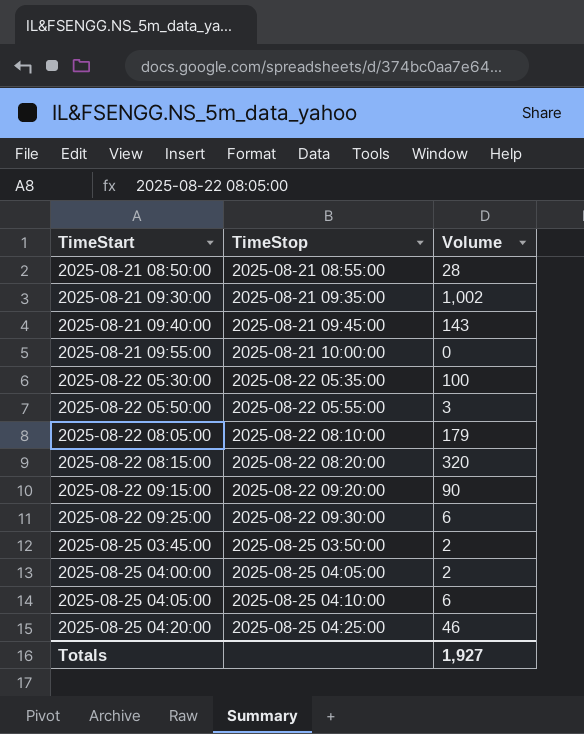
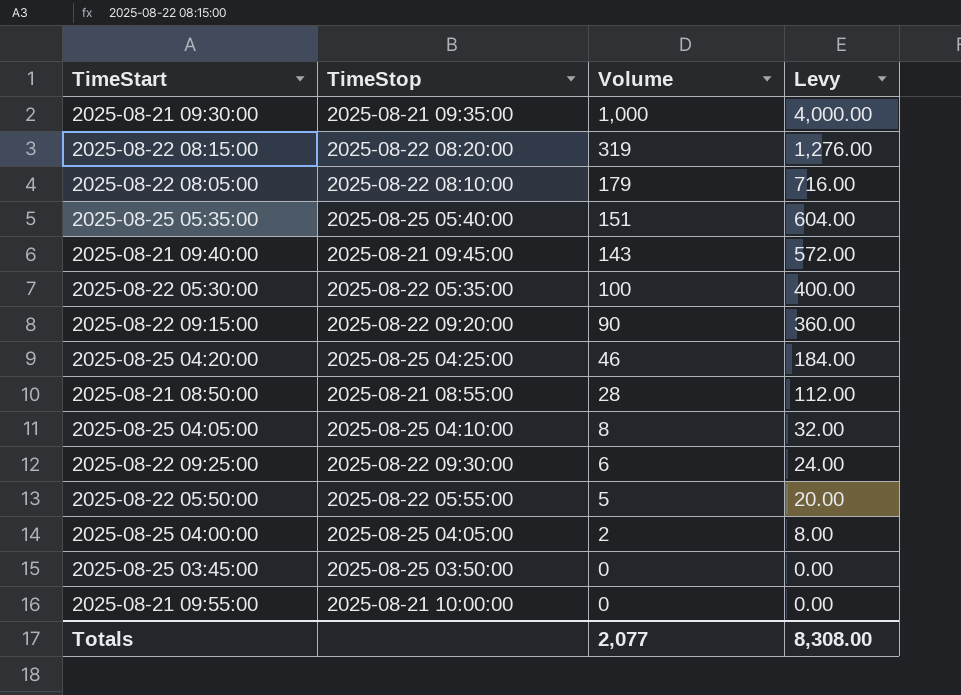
row order: TimeStart ascending -> Volume descending
column Levy | formula: none -> [Volume] * 4
2025-08-21 09:30:00 | Volume: 1,002 -> 1,000
2025-08-22 08:15:00 | Volume: 320 -> 319
row 2025-08-25 05:35:00: none -> 2025-08-25 05:40:00 | 151 | 604.00
2025-08-25 04:05:00 | Volume: 6 -> 8
2025-08-22 05:50:00 | Volume: 3 -> 5
2025-08-25 03:45:00 | Volume: 2 -> 0
Totals | Volume: 1,927 -> 2,077

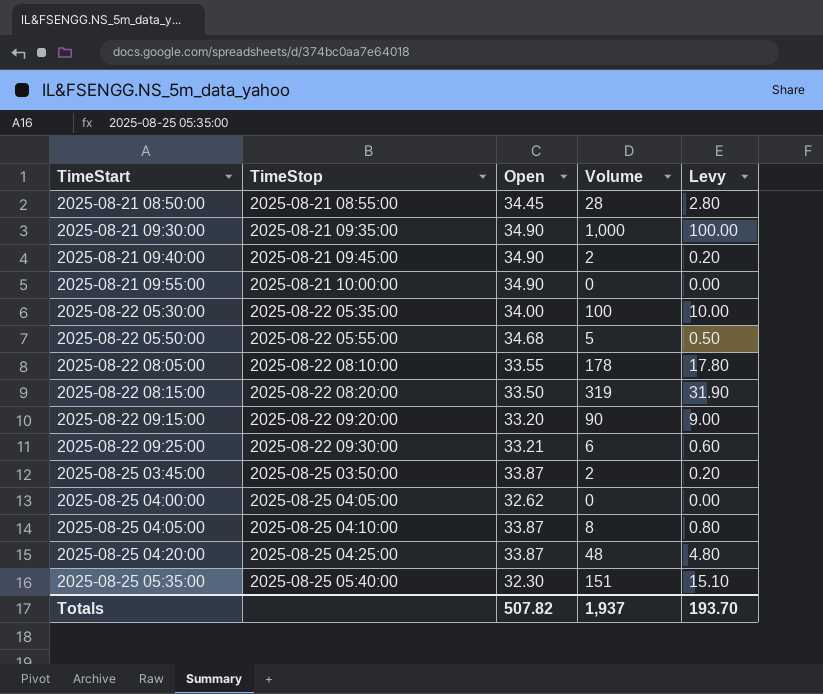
row order: Volume descending -> TimeStart ascending
column Open | position: none -> 3
column Levy | formula: [Volume] * 4 -> [Volume] * 0.1
2025-08-21 09:40:00 | Volume: 143 -> 2
2025-08-22 08:05:00 | Volume: 179 -> 178
2025-08-25 03:45:00 | Volume: 0 -> 2
2025-08-25 04:00:00 | Volume: 2 -> 0
2025-08-25 04:20:00 | Volume: 46 -> 48
Totals | Volume: 2,077 -> 1,937
Totals | Levy: 8,308.00 -> 193.70

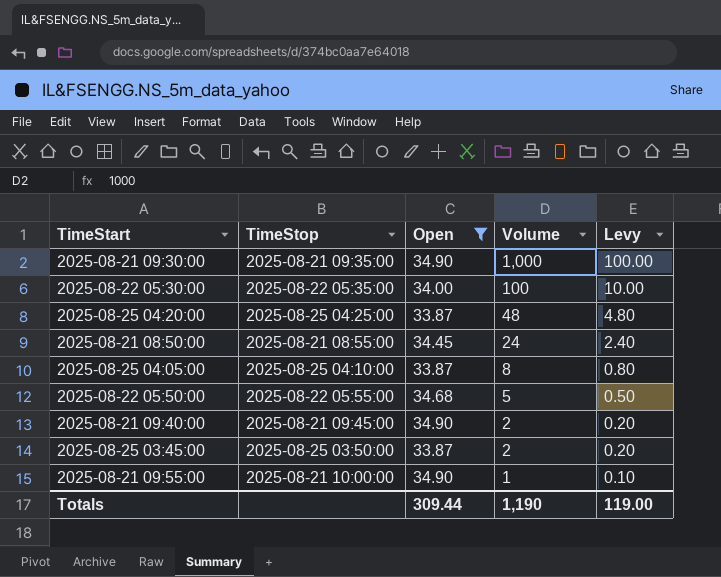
filter: none -> Open >= 33.87
row order: TimeStart ascending -> Volume descending
2025-08-21 08:50:00 | Volume: 28 -> 24
2025-08-21 08:50:00 | Levy: 2.80 -> 2.40
2025-08-21 09:55:00 | Volume: 0 -> 1
2025-08-21 09:55:00 | Levy: 0.00 -> 0.10
Totals | Open: 507.82 -> 309.44
Totals | Volume: 1,937 -> 1,190
Totals | Levy: 193.70 -> 119.00

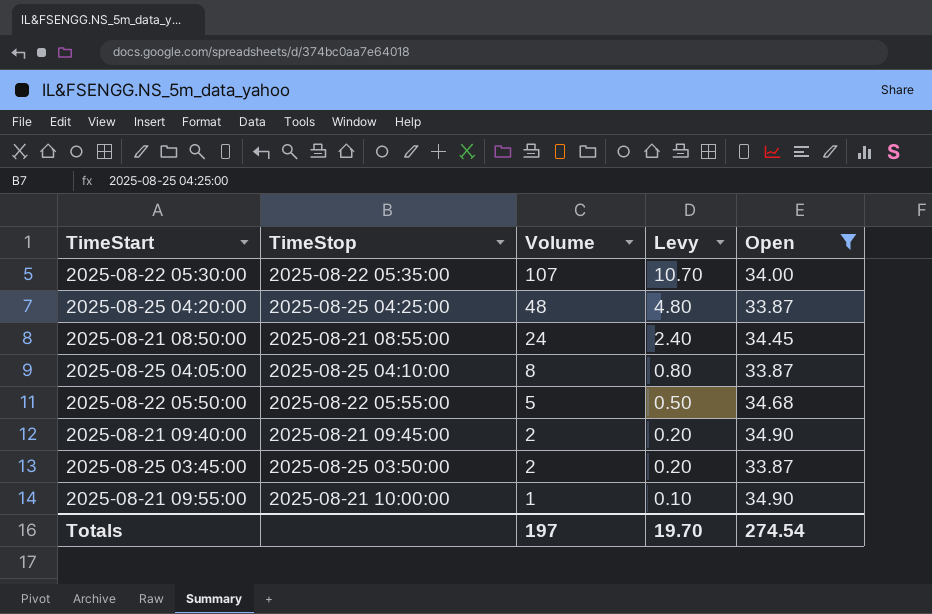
column Open | position: 3 -> 5
row 2025-08-21 09:30:00: 2025-08-21 09:35:00 | 34.90 | 1,000 | 100.00 -> none
2025-08-22 05:30:00 | Volume: 100 -> 107
2025-08-22 05:30:00 | Levy: 10.00 -> 10.70
Totals | Volume: 1,190 -> 197
Totals | Levy: 119.00 -> 19.70
Totals | Open: 309.44 -> 274.54

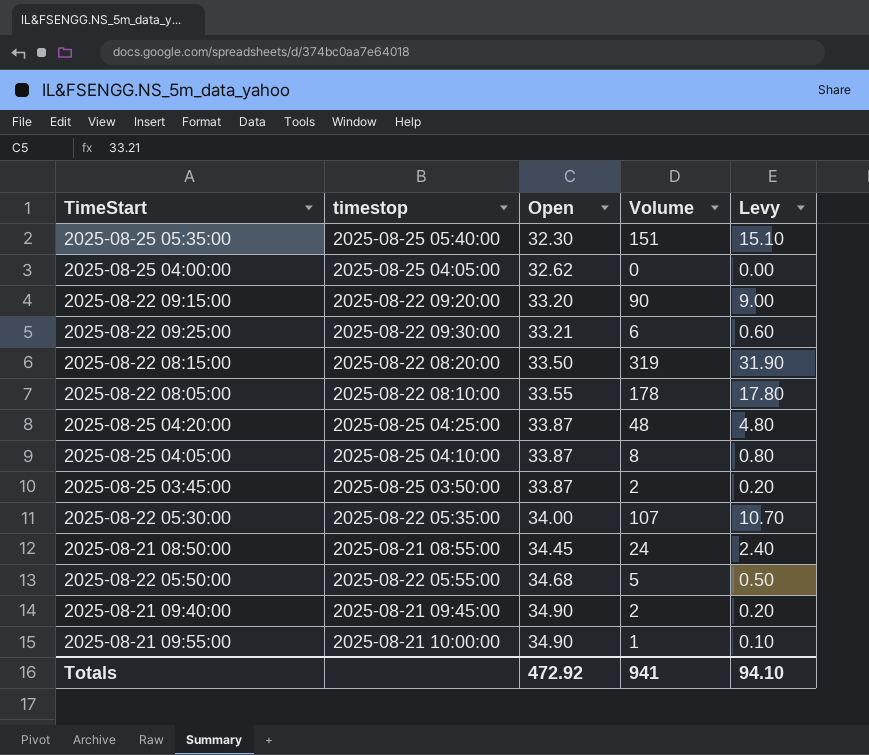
filter: Open >= 33.87 -> none
row order: Volume descending -> Open ascending
column name: TimeStop -> timestop
column Open | position: 5 -> 3
Totals | Open: 274.54 -> 472.92
Totals | Volume: 197 -> 941
Totals | Levy: 19.70 -> 94.10

